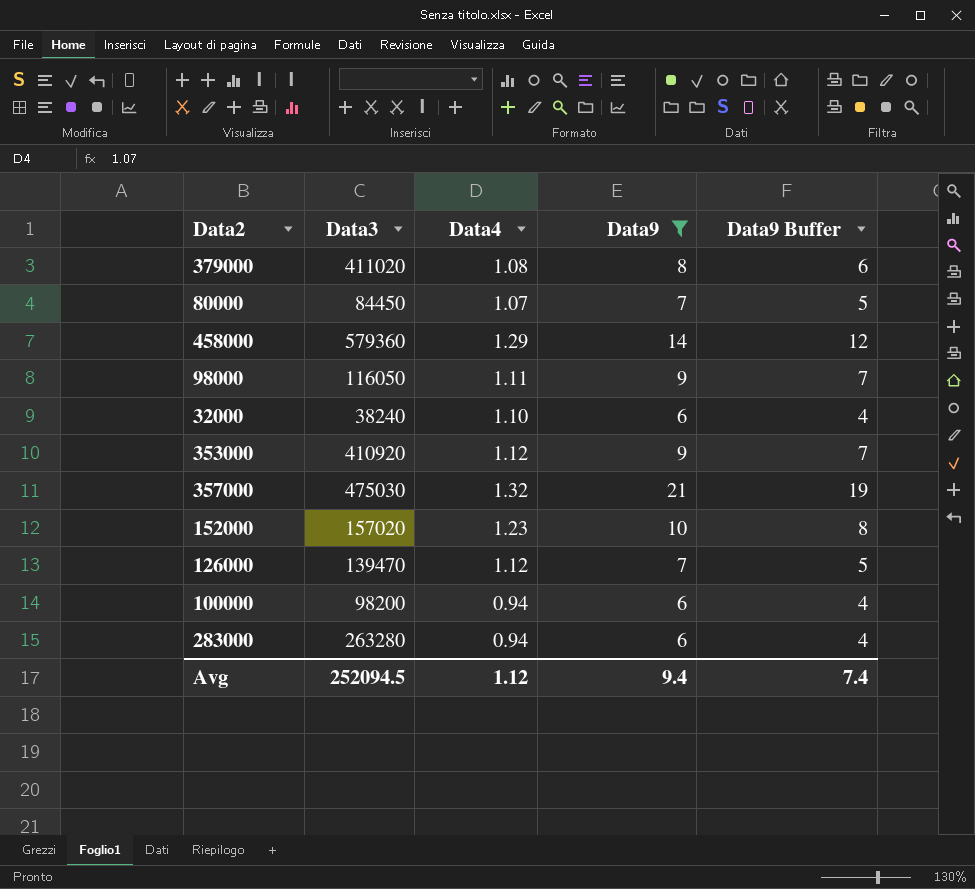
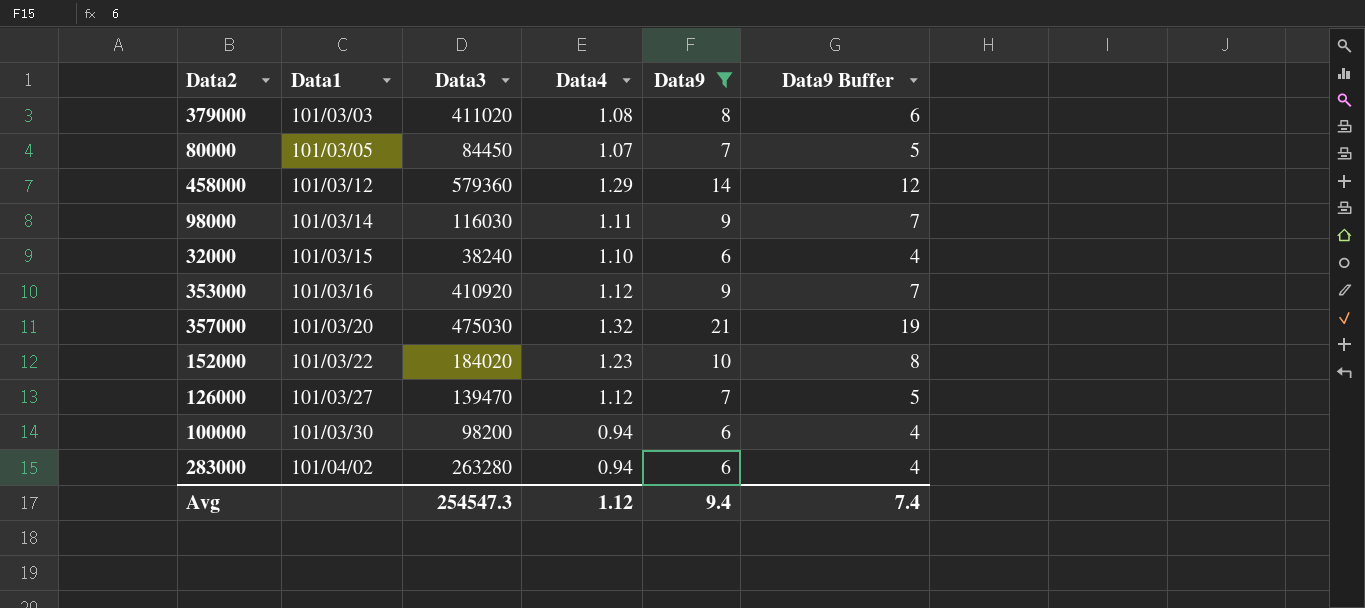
column Data1 | position: none -> 2
98000 | Data3: 116050 -> 116030
152000 | Data3: 157020 -> 184020
Avg | Data3: 252094.5 -> 254547.3

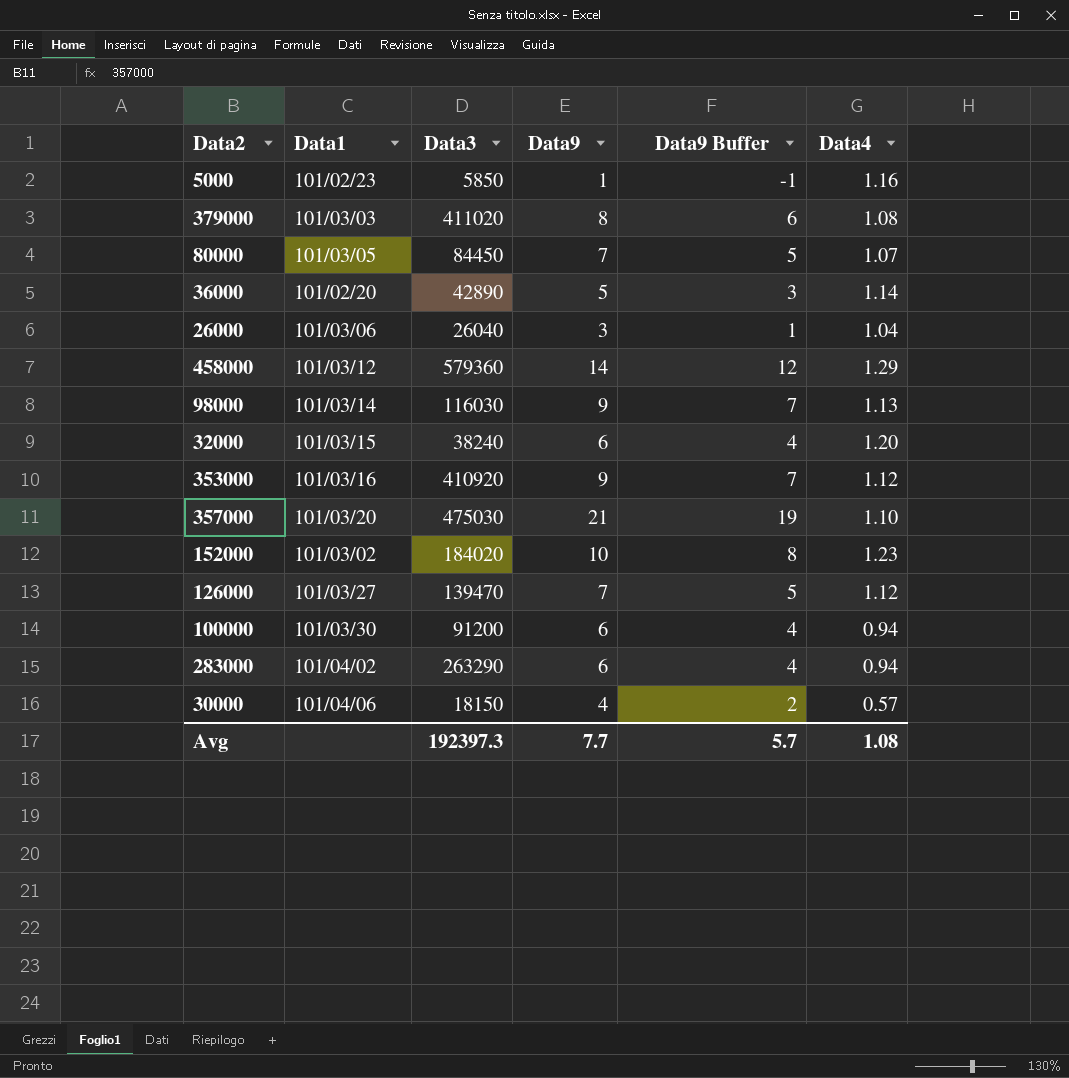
filter: Data9 >= 6 -> none
column Data4 | position: 4 -> 6
98000 | Data4: 1.11 -> 1.13
32000 | Data4: 1.10 -> 1.20
357000 | Data4: 1.32 -> 1.10
152000 | Data1: 101/03/22 -> 101/03/02
100000 | Data3: 98200 -> 91200
283000 | Data3: 263280 -> 263290
Avg | Data3: 254547.3 -> 192397.3
Avg | Data9: 9.4 -> 7.7
Avg | Data9 Buffer: 7.4 -> 5.7
Avg | Data4: 1.12 -> 1.08

